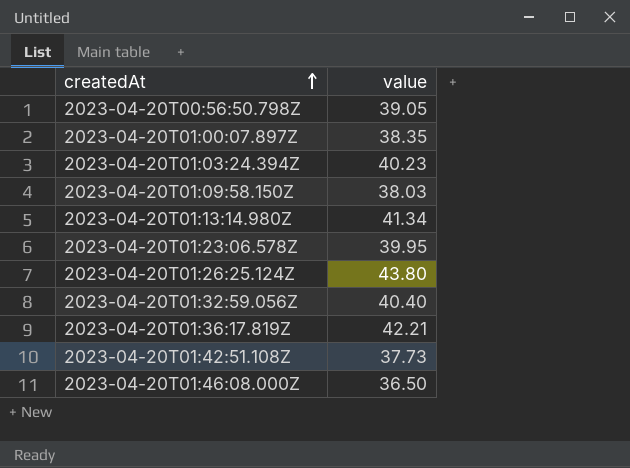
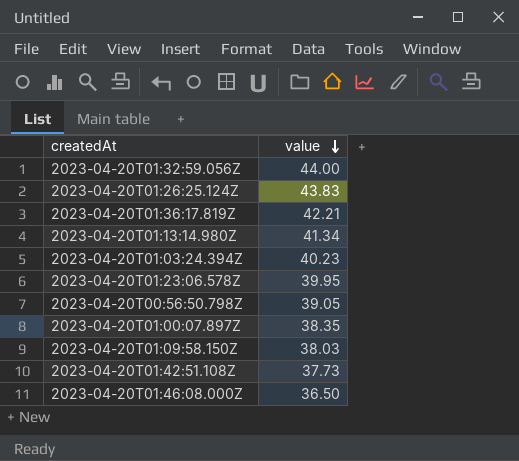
row order: createdAt ascending -> value descending
2023-04-20T01:32:59.056Z | value: 40.40 -> 44.00
2023-04-20T01:26:25.124Z | value: 43.80 -> 43.83

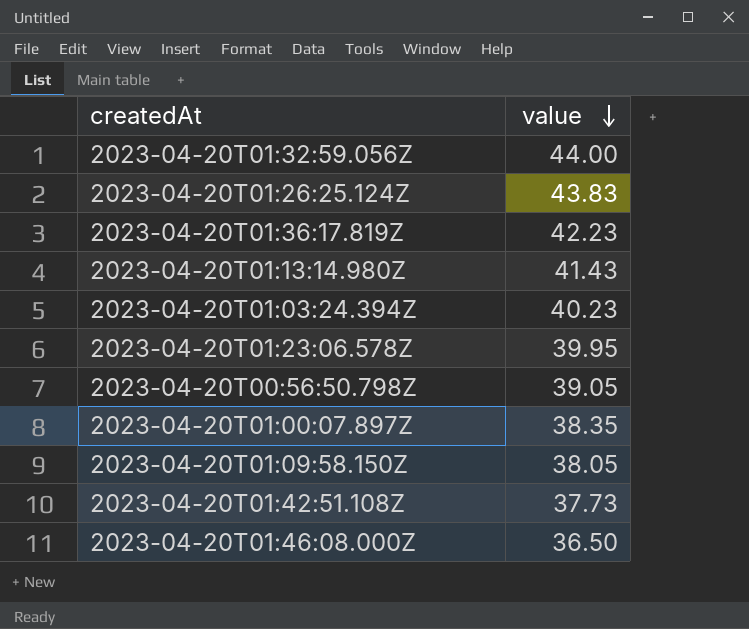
2023-04-20T01:36:17.819Z | value: 42.21 -> 42.23
2023-04-20T01:13:14.980Z | value: 41.34 -> 41.43
2023-04-20T01:09:58.150Z | value: 38.03 -> 38.05

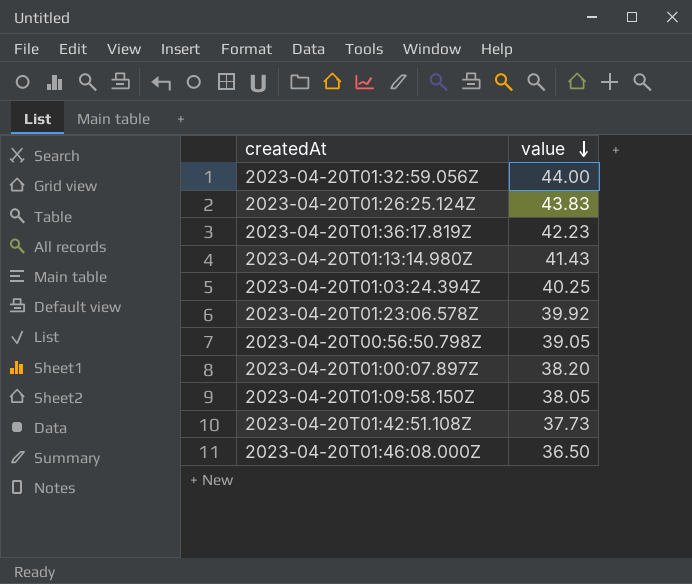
2023-04-20T01:03:24.394Z | value: 40.23 -> 40.25
2023-04-20T01:23:06.578Z | value: 39.95 -> 39.92
2023-04-20T01:00:07.897Z | value: 38.35 -> 38.20

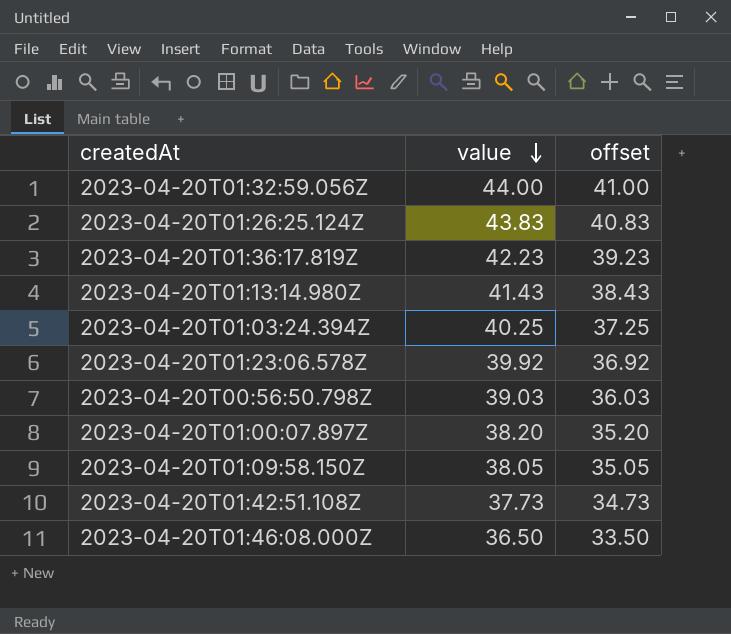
column offset | formula: none -> [value] - 3
2023-04-20T00:56:50.798Z | value: 39.05 -> 39.03

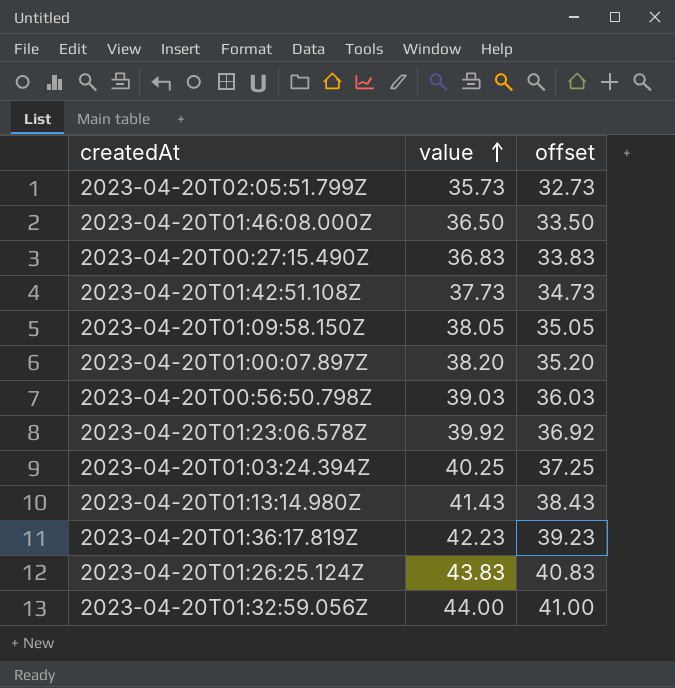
row order: value descending -> value ascending
row 2023-04-20T02:05:51.799Z: none -> 35.73 | 32.73
row 2023-04-20T00:27:15.490Z: none -> 36.83 | 33.83

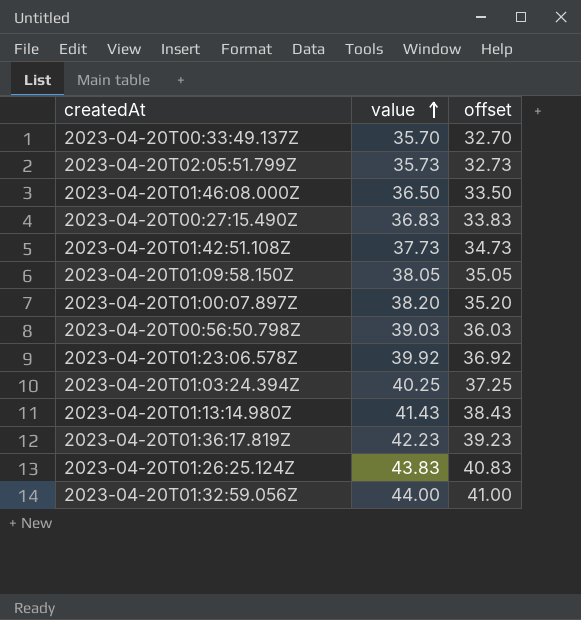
row 2023-04-20T00:33:49.137Z: none -> 35.70 | 32.70

